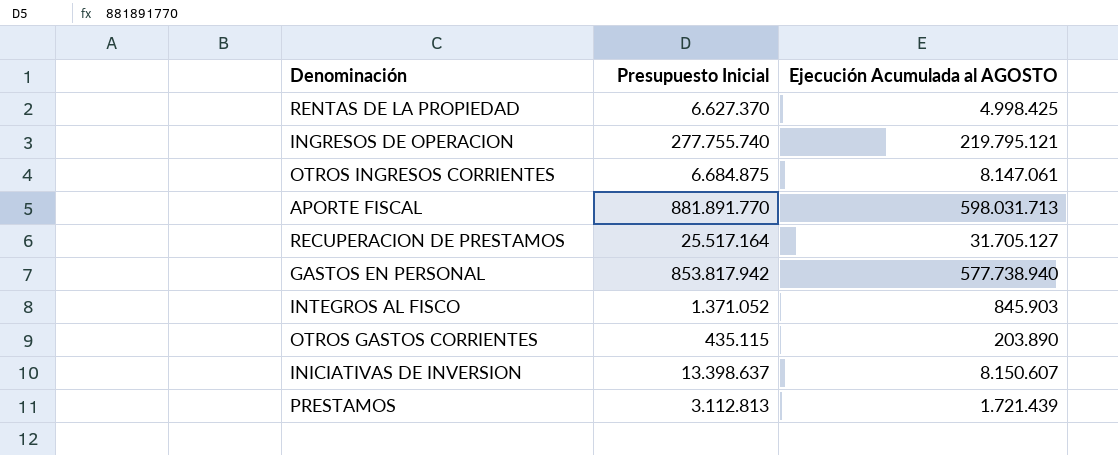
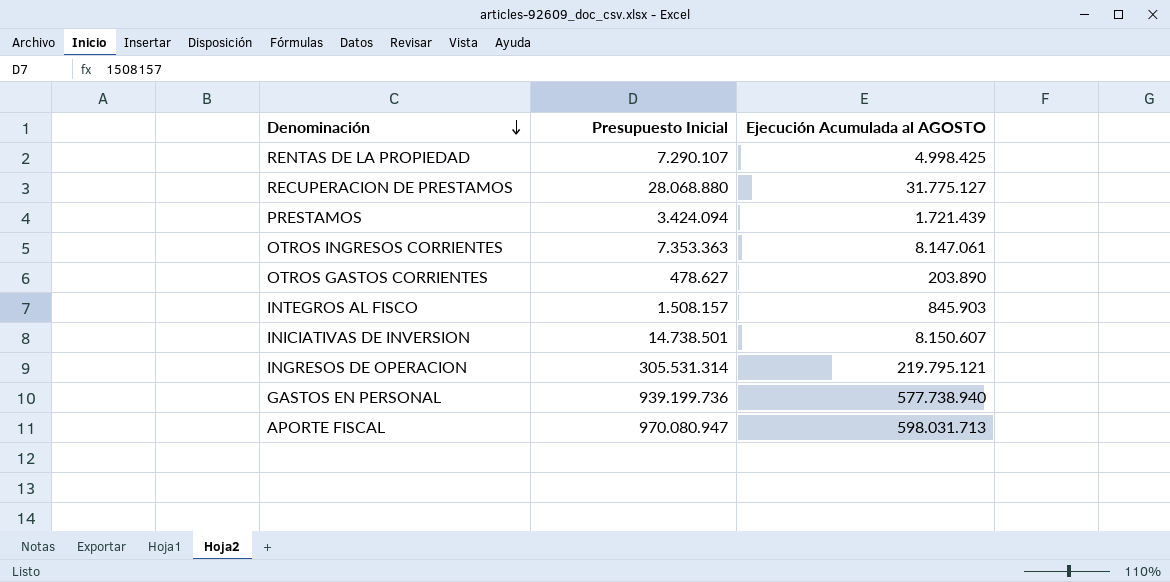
row order: none -> Denominación descending
RENTAS DE LA PROPIEDAD | Presupuesto Inicial: 6.627.370 -> 7.290.107
RECUPERACION DE PRESTAMOS | Presupuesto Inicial: 25.517.164 -> 28.068.880
RECUPERACION DE PRESTAMOS | Ejecución Acumulada al AGOSTO: 31.705.127 -> 31.775.127
PRESTAMOS | Presupuesto Inicial: 3.112.813 -> 3.424.094
OTROS INGRESOS CORRIENTES | Presupuesto Inicial: 6.684.875 -> 7.353.363
OTROS GASTOS CORRIENTES | Presupuesto Inicial: 435.115 -> 478.627
INTEGROS AL FISCO | Presupuesto Inicial: 1.371.052 -> 1.508.157
INICIATIVAS DE INVERSION | Presupuesto Inicial: 13.398.637 -> 14.738.501
INGRESOS DE OPERACION | Presupuesto Inicial: 277.755.740 -> 305.531.314
GASTOS EN PERSONAL | Presupuesto Inicial: 853.817.942 -> 939.199.736
APORTE FISCAL | Presupuesto Inicial: 881.891.770 -> 970.080.947

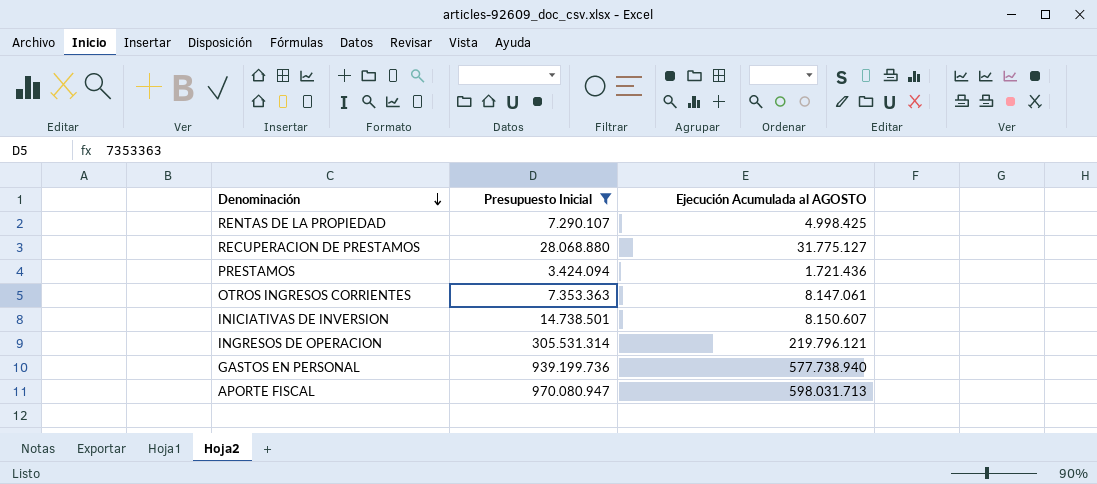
filter: none -> Presupuesto Inicial >= 3.424.094
PRESTAMOS | Ejecución Acumulada al AGOSTO: 1.721.439 -> 1.721.436
INGRESOS DE OPERACION | Ejecución Acumulada al AGOSTO: 219.795.121 -> 219.796.121

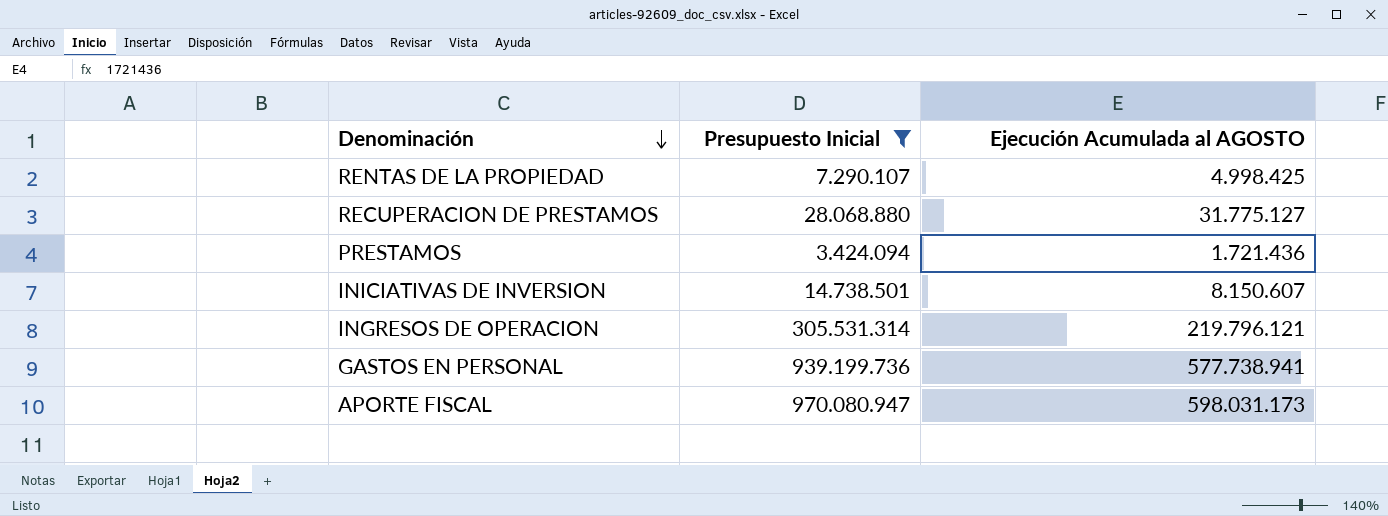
row OTROS INGRESOS CORRIENTES: 7.353.363 | 8.147.061 -> none
GASTOS EN PERSONAL | Ejecución Acumulada al AGOSTO: 577.738.940 -> 577.738.941
APORTE FISCAL | Ejecución Acumulada al AGOSTO: 598.031.713 -> 598.031.173

